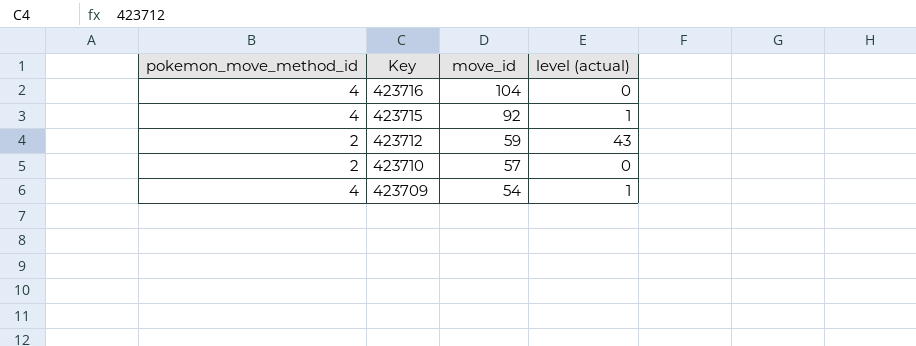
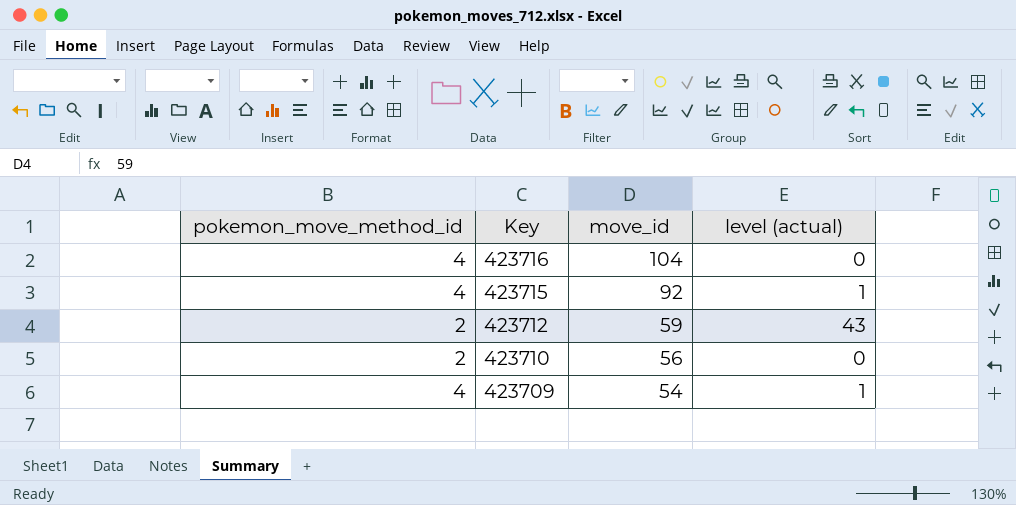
423710 | move_id: 57 -> 56

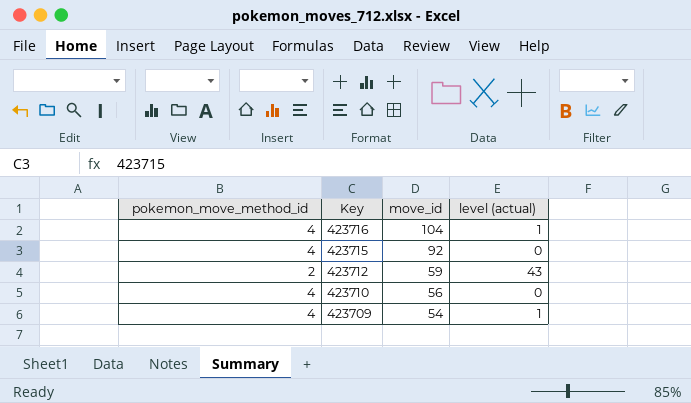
423716 | level (actual): 0 -> 1
423715 | level (actual): 1 -> 0
423710 | pokemon_move_method_id: 2 -> 4

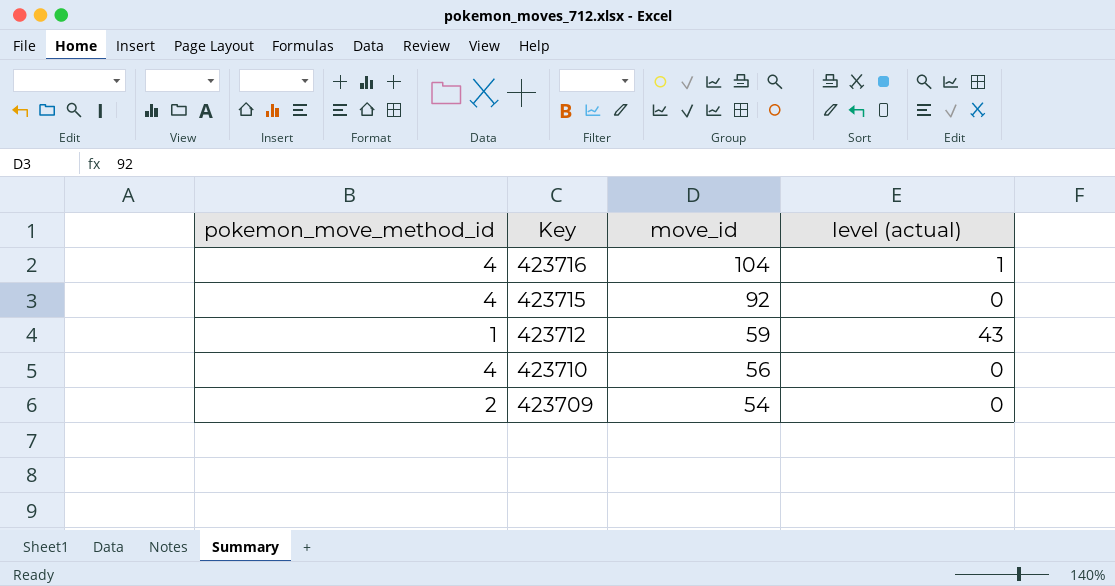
423712 | pokemon_move_method_id: 2 -> 1
423709 | pokemon_move_method_id: 4 -> 2
423709 | level (actual): 1 -> 0

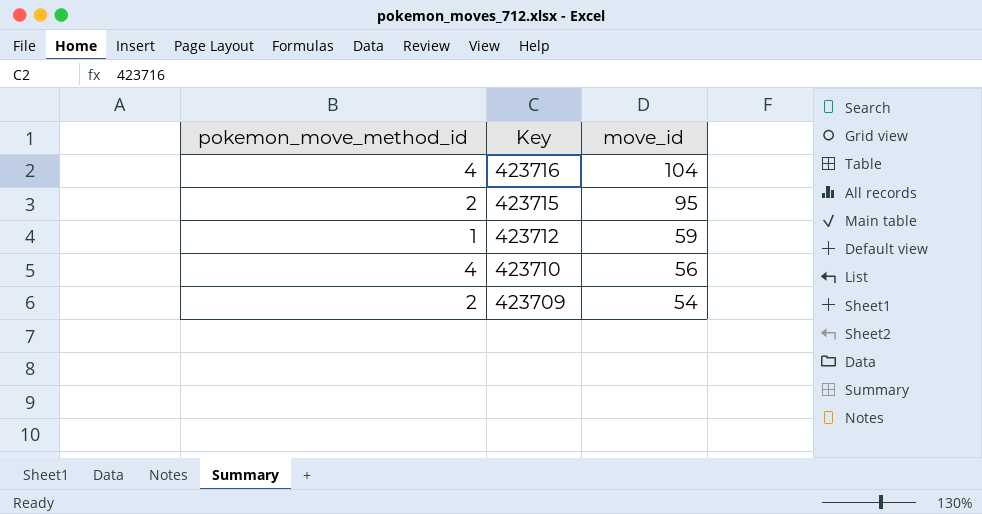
column level (actual) | position: 4 -> none
423715 | pokemon_move_method_id: 4 -> 2
423715 | move_id: 92 -> 95

